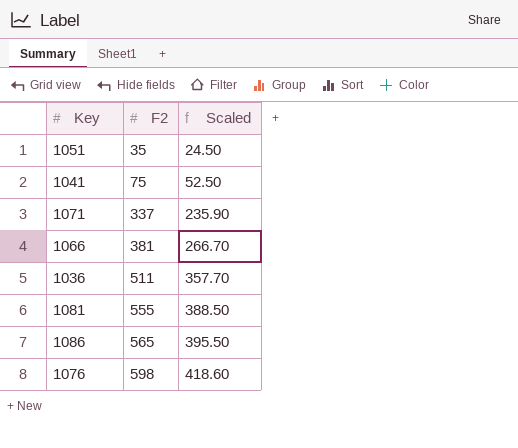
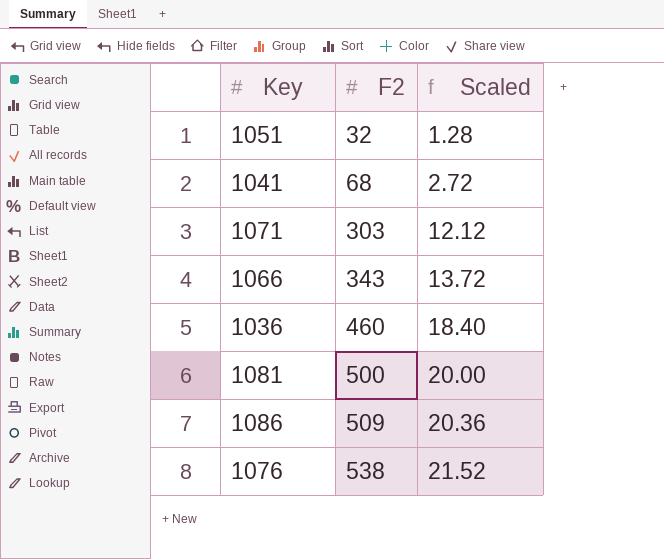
column Scaled | formula: [F2] * 0.7 -> [F2] * 0.04
1051 | F2: 35 -> 32
1041 | F2: 75 -> 68
1071 | F2: 337 -> 303
1066 | F2: 381 -> 343
1036 | F2: 511 -> 460
1081 | F2: 555 -> 500
1086 | F2: 565 -> 509
1076 | F2: 598 -> 538

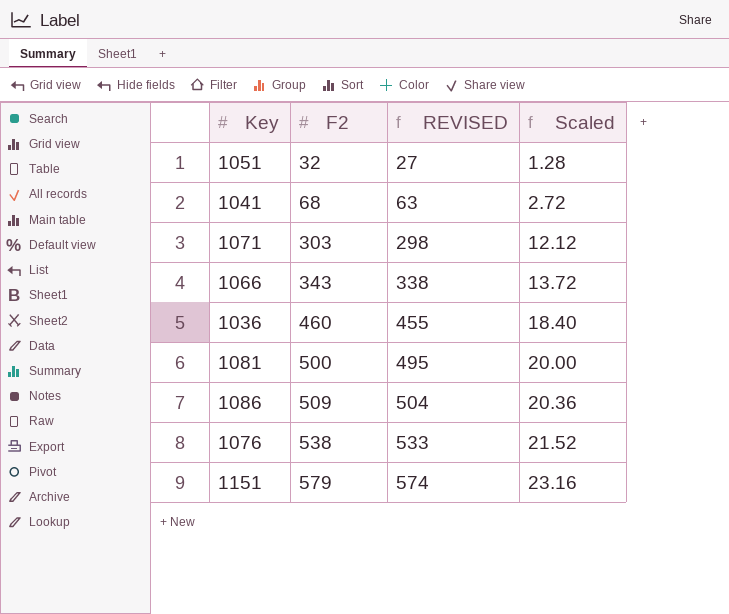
column REVISED | formula: none -> [F2] - 5
row 1151: none -> 579 | 574 | 23.16

